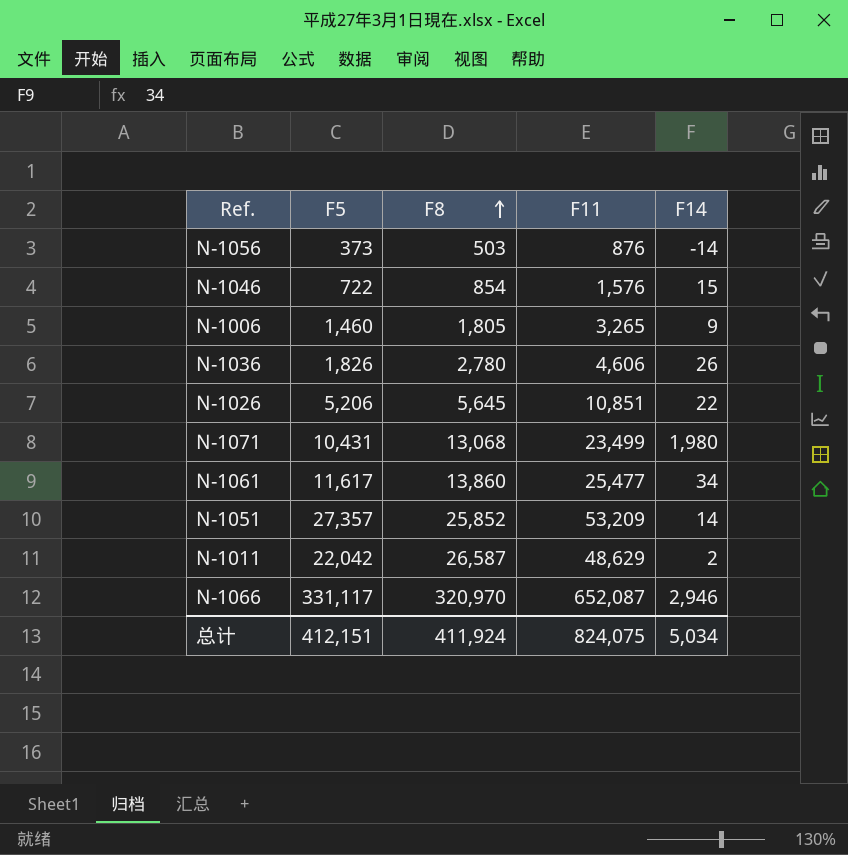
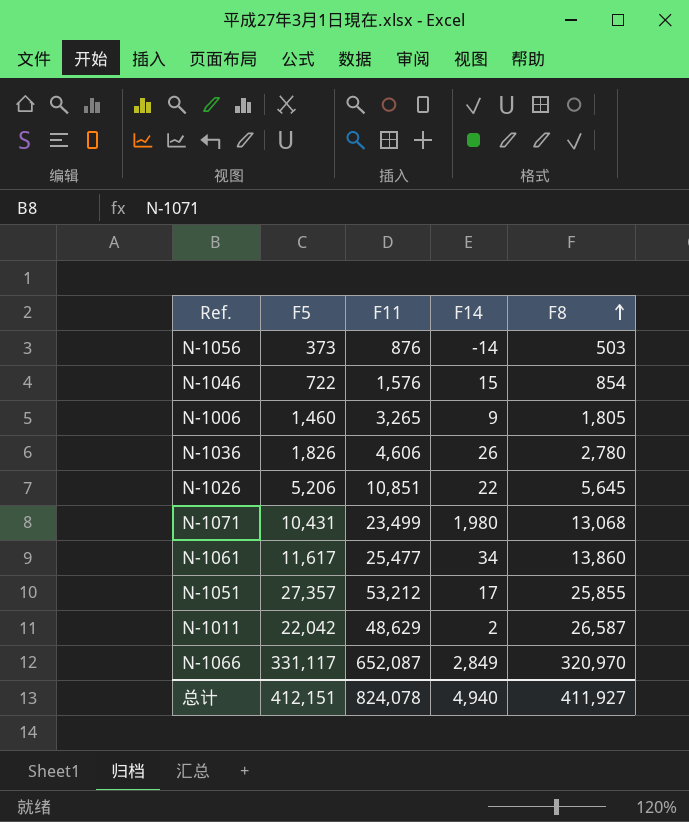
column F8 | position: 3 -> 5
N-1051 | F11: 53,209 -> 53,212
N-1051 | F14: 14 -> 17
N-1051 | F8: 25,852 -> 25,855
N-1066 | F14: 2,946 -> 2,849
总计 | F11: 824,075 -> 824,078
总计 | F14: 5,034 -> 4,940
总计 | F8: 411,924 -> 411,927

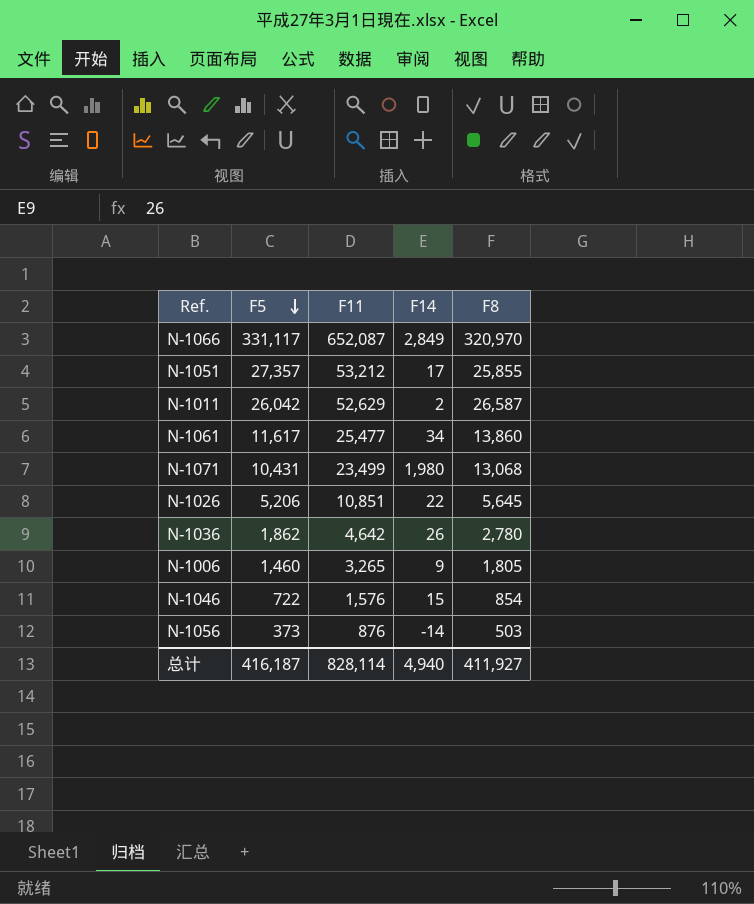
row order: F8 ascending -> F5 descending
N-1011 | F5: 22,042 -> 26,042
N-1011 | F11: 48,629 -> 52,629
N-1036 | F5: 1,826 -> 1,862
N-1036 | F11: 4,606 -> 4,642
总计 | F5: 412,151 -> 416,187
总计 | F11: 824,078 -> 828,114

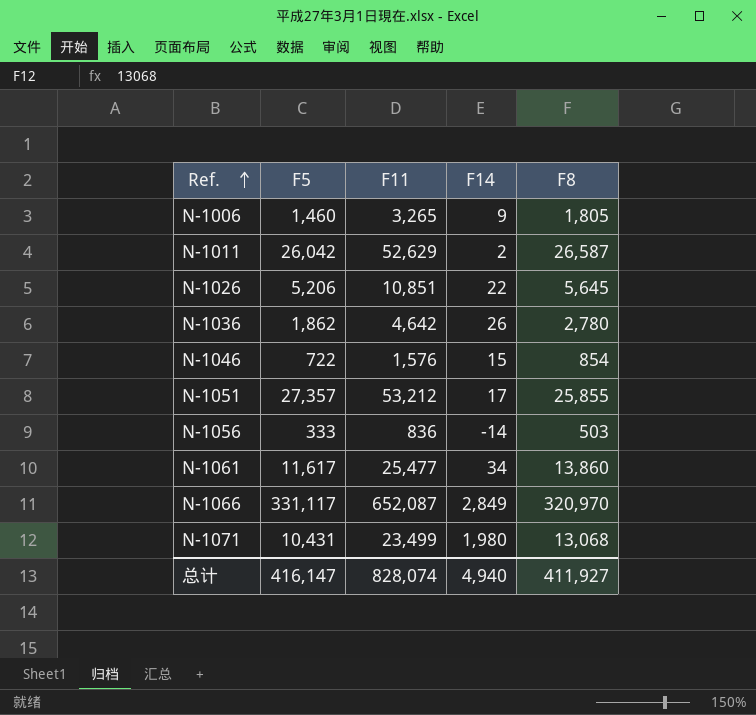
row order: F5 descending -> Ref. ascending
N-1056 | F5: 373 -> 333
N-1056 | F11: 876 -> 836
总计 | F5: 416,187 -> 416,147
总计 | F11: 828,114 -> 828,074

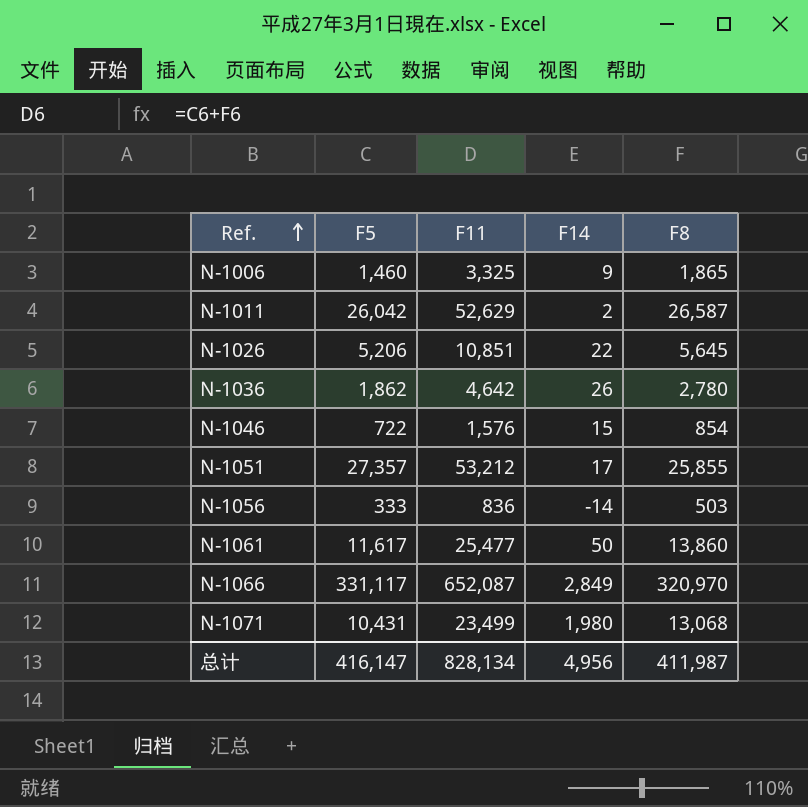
N-1006 | F11: 3,265 -> 3,325
N-1006 | F8: 1,805 -> 1,865
N-1061 | F14: 34 -> 50
总计 | F11: 828,074 -> 828,134
总计 | F14: 4,940 -> 4,956
总计 | F8: 411,927 -> 411,987

